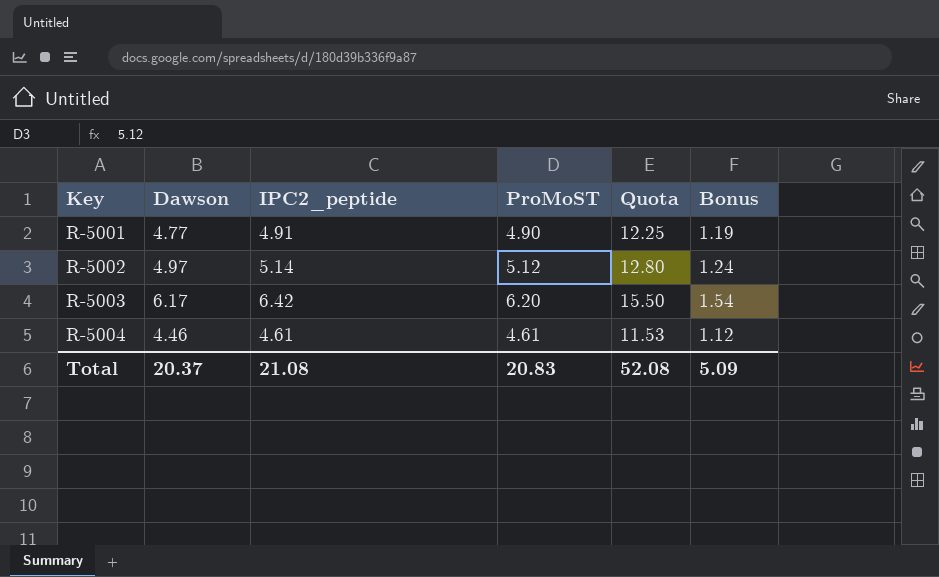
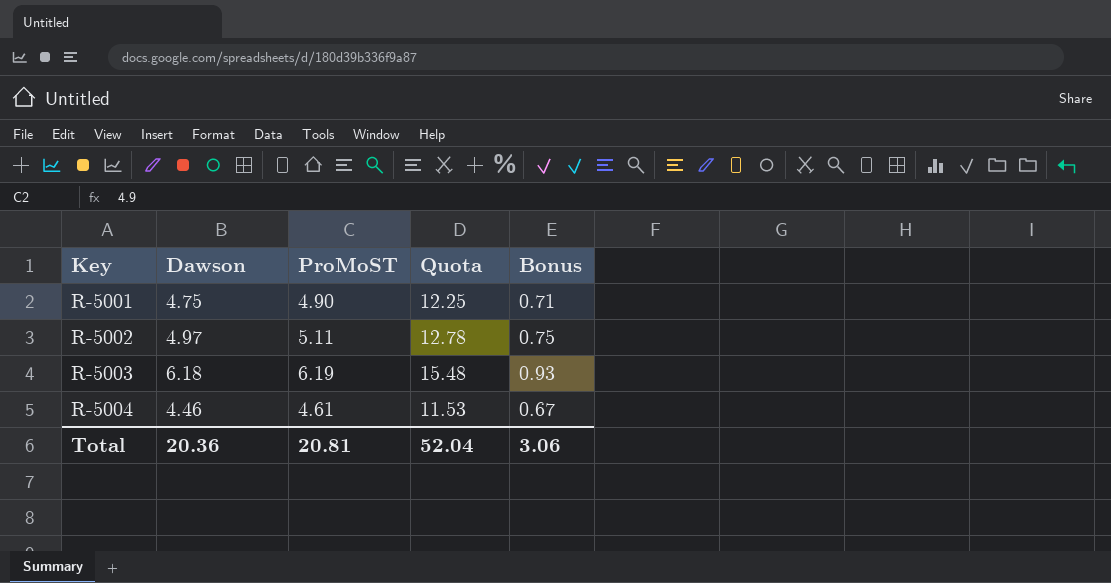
column IPC2_peptide | position: 3 -> none
column Bonus | formula: [Dawson] * 0.25 -> [Dawson] * 0.15
R-5001 | Dawson: 4.77 -> 4.75
R-5002 | ProMoST: 5.12 -> 5.11
R-5002 | Quota: 12.80 -> 12.78
R-5003 | Dawson: 6.17 -> 6.18
R-5003 | ProMoST: 6.20 -> 6.19
R-5003 | Quota: 15.50 -> 15.48
Total | Dawson: 20.37 -> 20.36
Total | ProMoST: 20.83 -> 20.81
Total | Quota: 52.08 -> 52.04
Total | Bonus: 5.09 -> 3.06

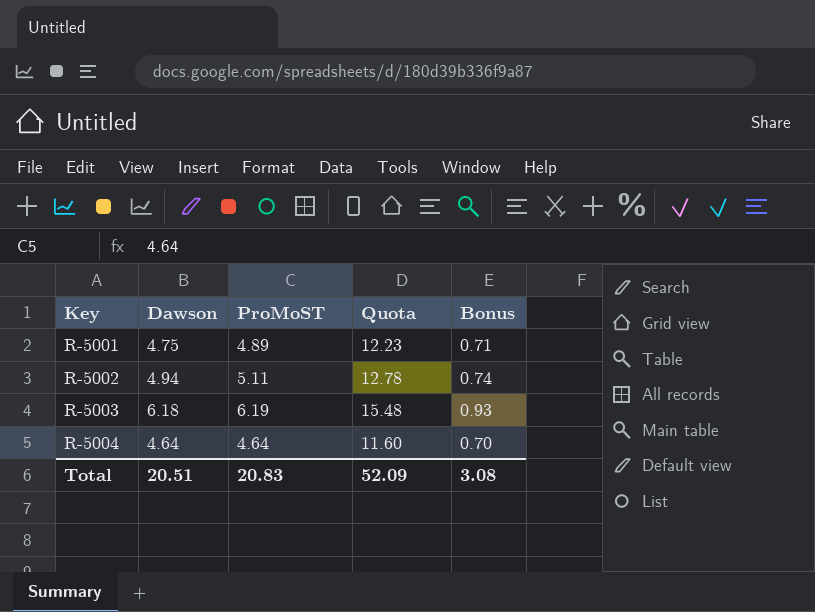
R-5001 | ProMoST: 4.90 -> 4.89
R-5001 | Quota: 12.25 -> 12.23
R-5002 | Dawson: 4.97 -> 4.94
R-5002 | Bonus: 0.75 -> 0.74
R-5004 | Dawson: 4.46 -> 4.64
R-5004 | ProMoST: 4.61 -> 4.64
R-5004 | Quota: 11.53 -> 11.60
R-5004 | Bonus: 0.67 -> 0.70
Total | Dawson: 20.36 -> 20.51
Total | ProMoST: 20.81 -> 20.83
Total | Quota: 52.04 -> 52.09
Total | Bonus: 3.06 -> 3.08

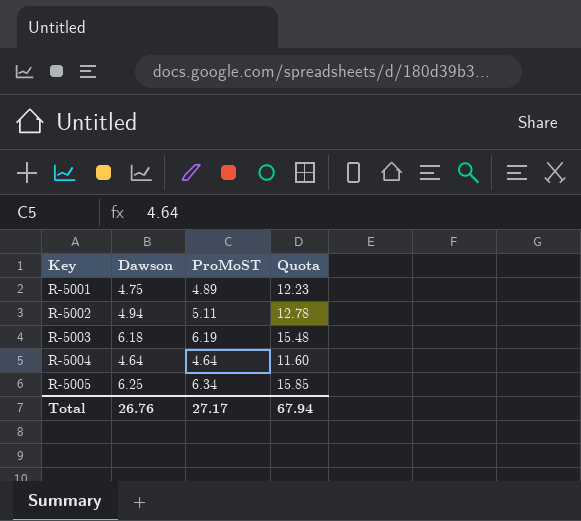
column Bonus | formula: [Dawson] * 0.15 -> none
row R-5005: none -> 6.25 | 6.34 | 15.85
Total | Dawson: 20.51 -> 26.76
Total | ProMoST: 20.83 -> 27.17
Total | Quota: 52.09 -> 67.94

